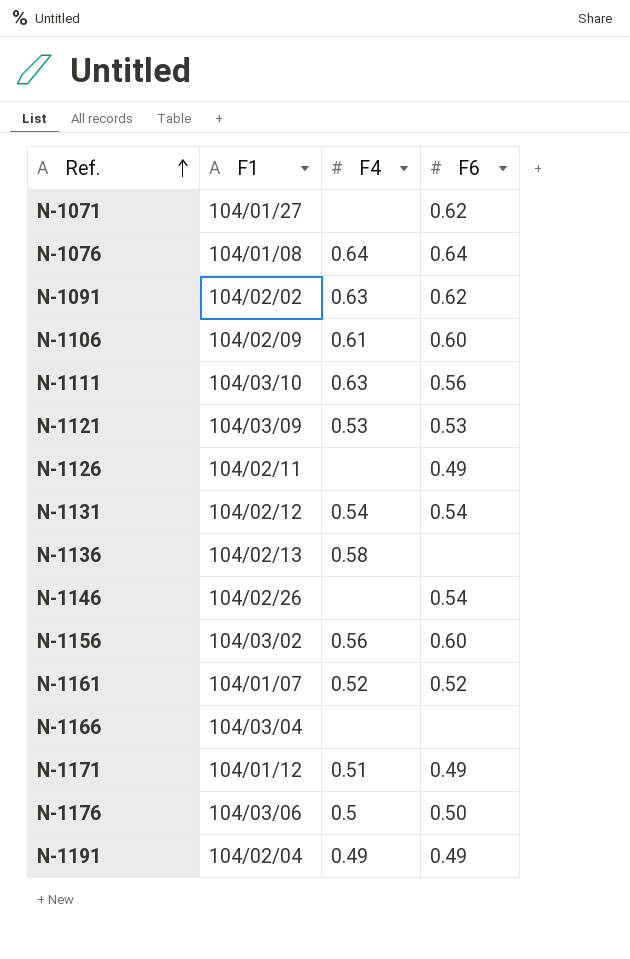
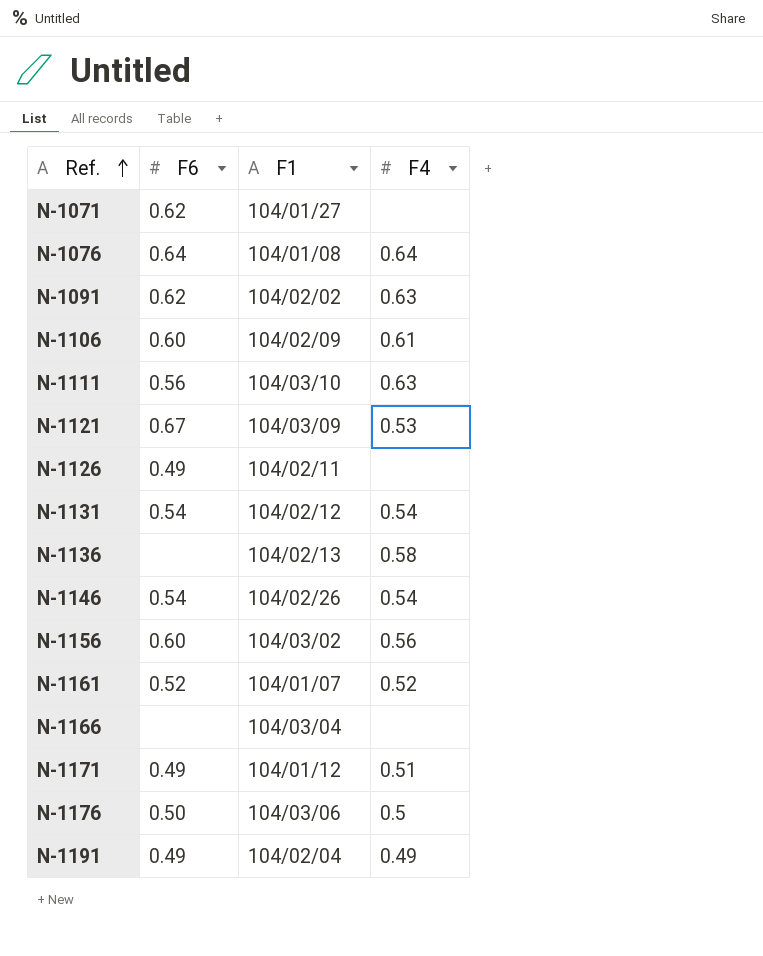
column F6 | position: 4 -> 2
N-1121 | F6: 0.53 -> 0.67
N-1146 | F4: none -> 0.54

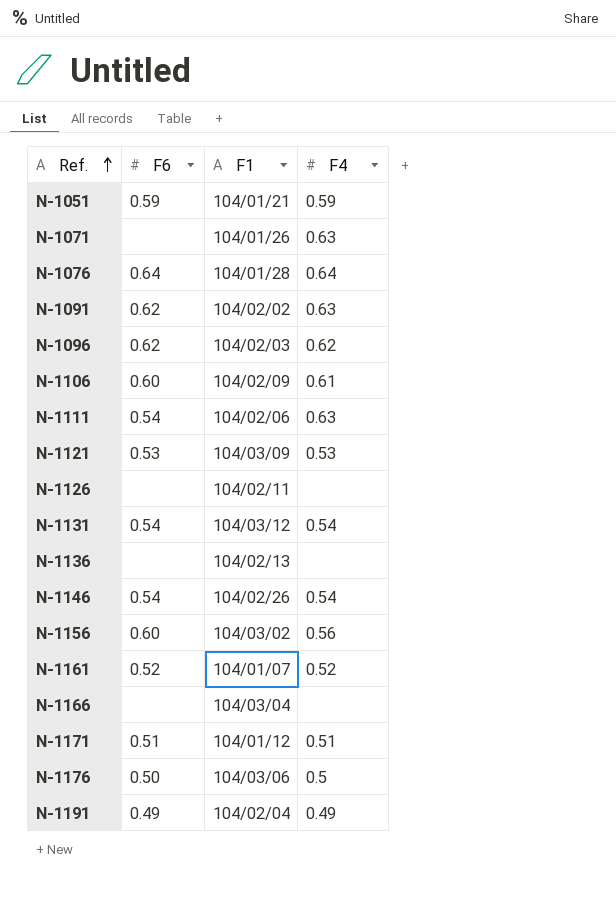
row N-1051: none -> 0.59 | 104/01/21 | 0.59
N-1071 | F6: 0.62 -> none
N-1071 | F1: 104/01/27 -> 104/01/26
N-1071 | F4: none -> 0.63
N-1076 | F1: 104/01/08 -> 104/01/28
row N-1096: none -> 0.62 | 104/02/03 | 0.62
N-1111 | F6: 0.56 -> 0.54
N-1111 | F1: 104/03/10 -> 104/02/06
N-1121 | F6: 0.67 -> 0.53
N-1126 | F6: 0.49 -> none
N-1131 | F1: 104/02/12 -> 104/03/12
N-1136 | F4: 0.58 -> none
N-1171 | F6: 0.49 -> 0.51

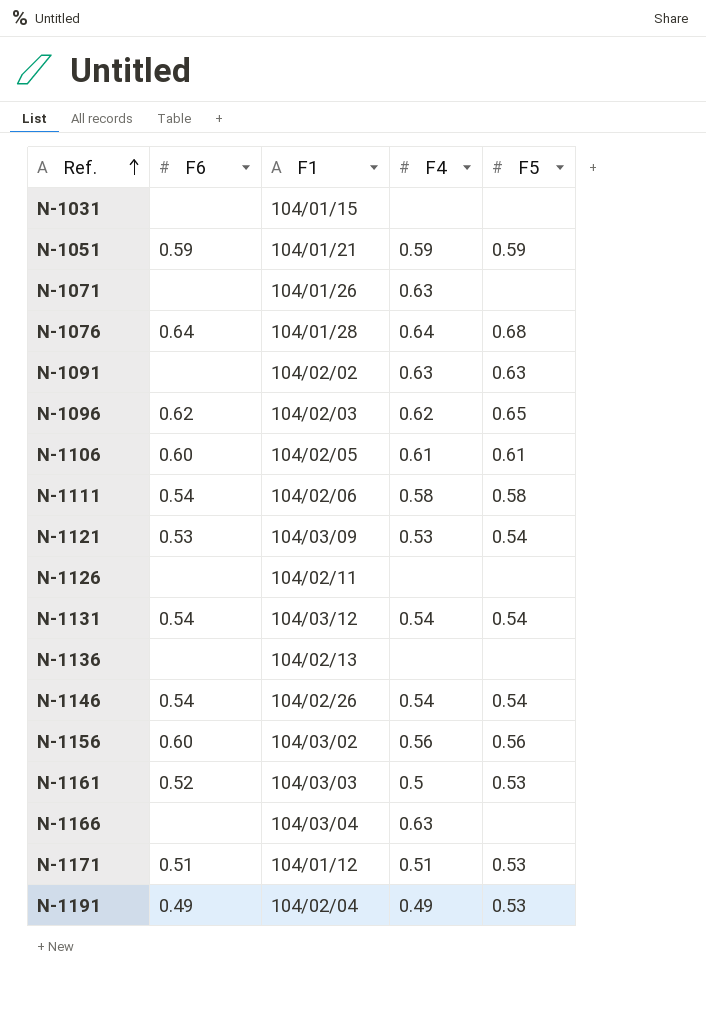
column F5 | position: none -> 5
row N-1176: 0.50 | 104/03/06 | 0.5 -> none
row N-1031: none -> none | 104/01/15 | none | none
N-1091 | F6: 0.62 -> none
N-1106 | F1: 104/02/09 -> 104/02/05
N-1111 | F4: 0.63 -> 0.58
N-1161 | F1: 104/01/07 -> 104/03/03
N-1161 | F4: 0.52 -> 0.5
N-1166 | F4: none -> 0.63

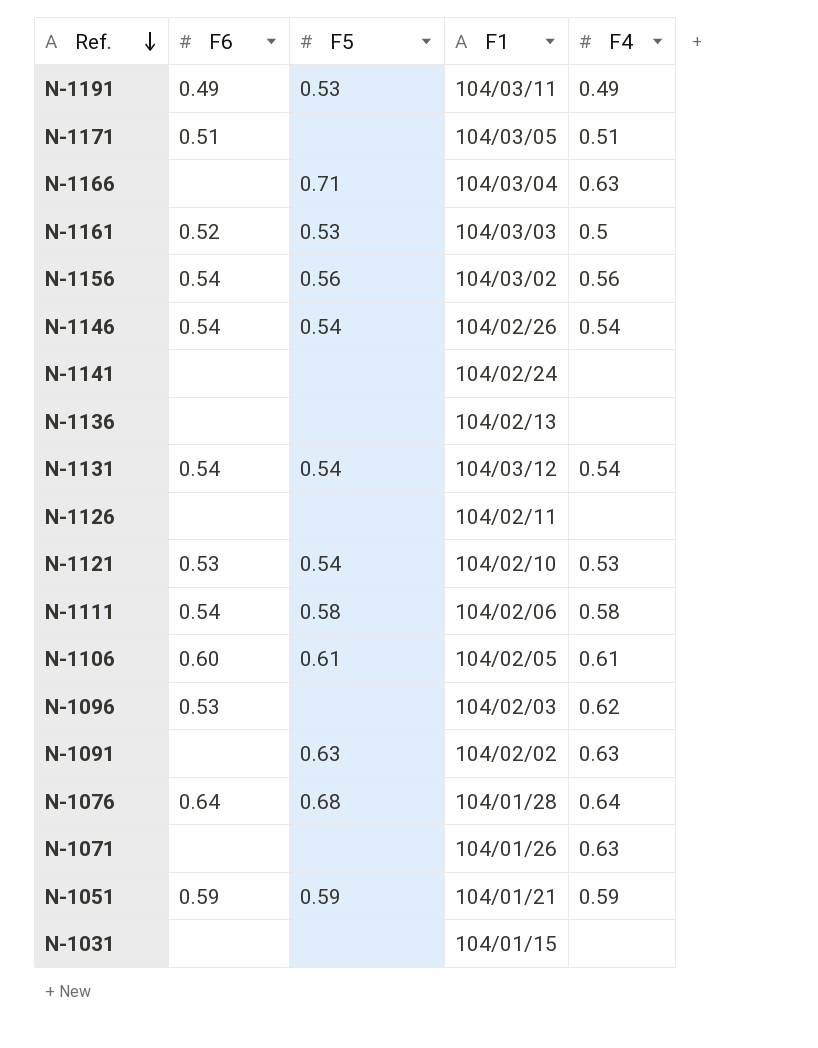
row order: Ref. ascending -> Ref. descending
column F5 | position: 5 -> 3
N-1191 | F1: 104/02/04 -> 104/03/11
N-1171 | F5: 0.53 -> none
N-1171 | F1: 104/01/12 -> 104/03/05
N-1166 | F5: none -> 0.71
N-1156 | F6: 0.60 -> 0.54
row N-1141: none -> none | none | 104/02/24 | none
N-1121 | F1: 104/03/09 -> 104/02/10
N-1096 | F6: 0.62 -> 0.53
N-1096 | F5: 0.65 -> none

